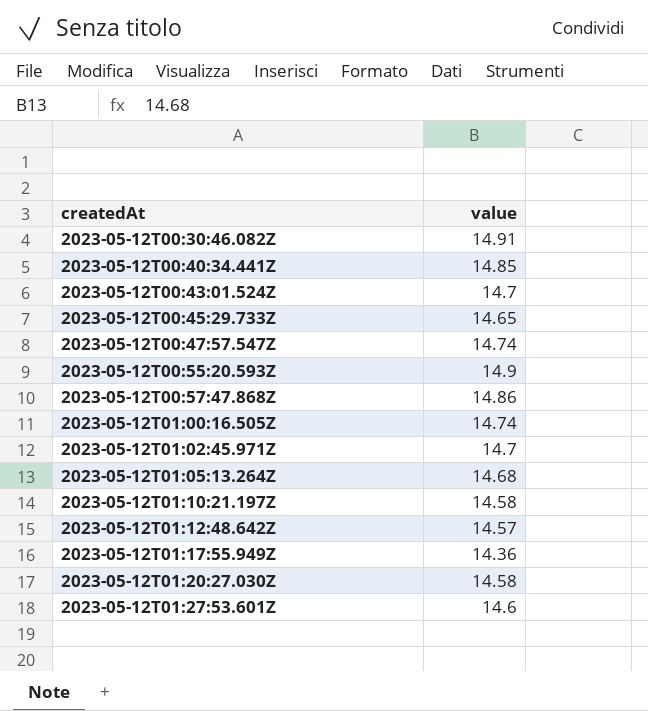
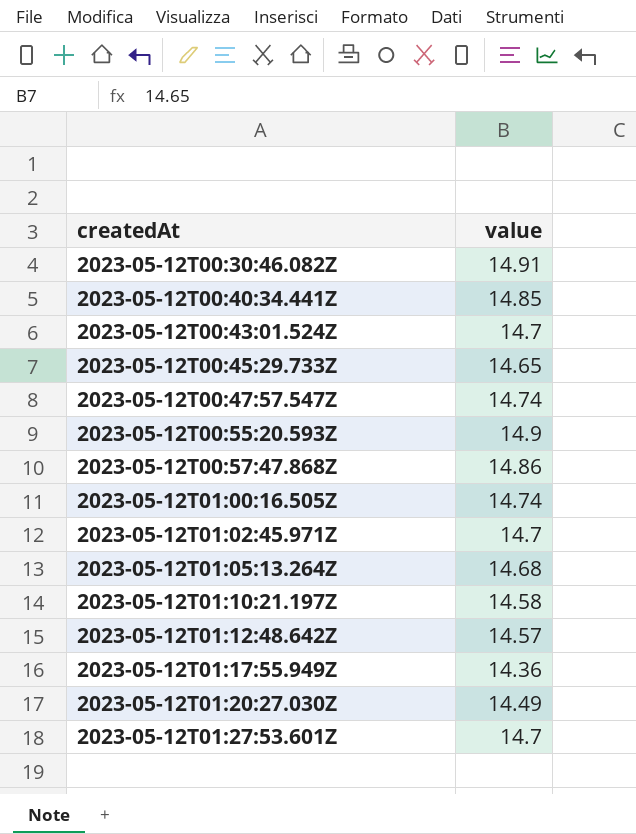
2023-05-12T01:20:27.030Z | value: 14.58 -> 14.49
2023-05-12T01:27:53.601Z | value: 14.6 -> 14.7

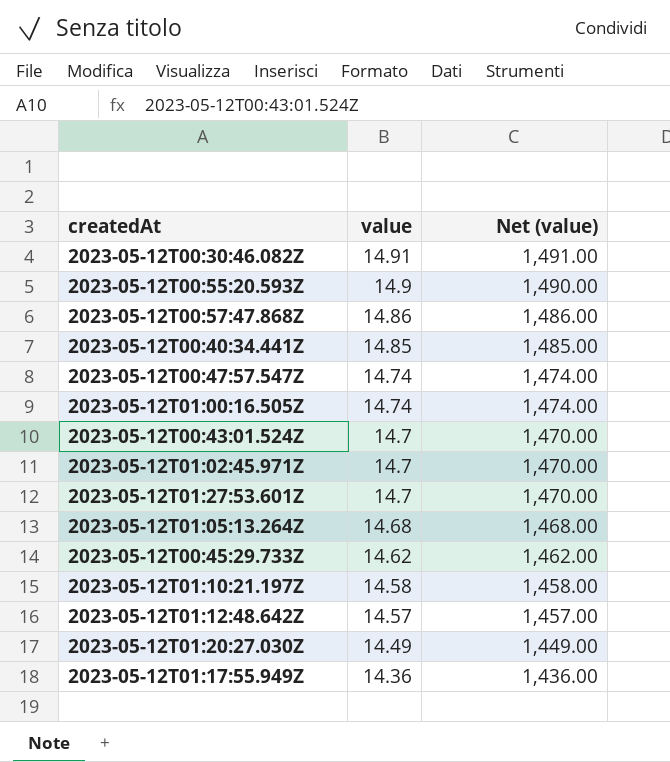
row order: createdAt ascending -> value descending
column Net (value) | formula: none -> [value] * 100
2023-05-12T00:45:29.733Z | value: 14.65 -> 14.62

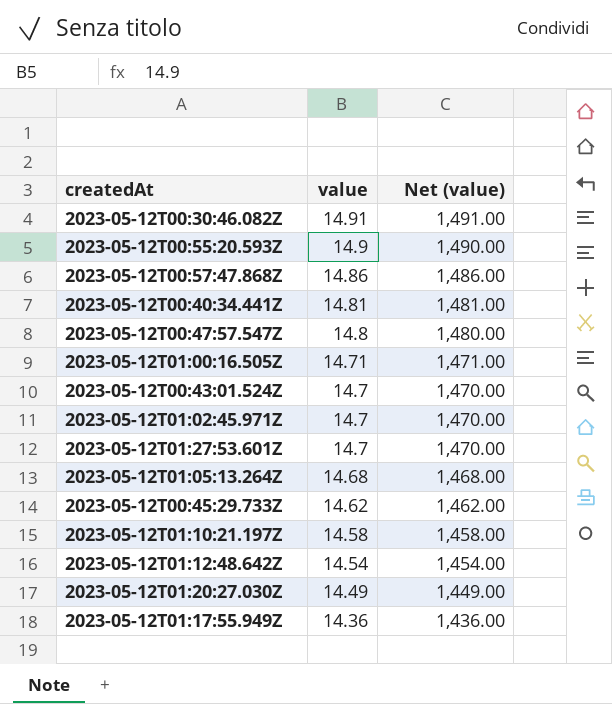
2023-05-12T00:40:34.441Z | value: 14.85 -> 14.81
2023-05-12T00:40:34.441Z | Net (value): 1,485.00 -> 1,481.00
2023-05-12T00:47:57.547Z | value: 14.74 -> 14.8
2023-05-12T00:47:57.547Z | Net (value): 1,474.00 -> 1,480.00
2023-05-12T01:00:16.505Z | value: 14.74 -> 14.71
2023-05-12T01:00:16.505Z | Net (value): 1,474.00 -> 1,471.00
2023-05-12T01:12:48.642Z | value: 14.57 -> 14.54
2023-05-12T01:12:48.642Z | Net (value): 1,457.00 -> 1,454.00

